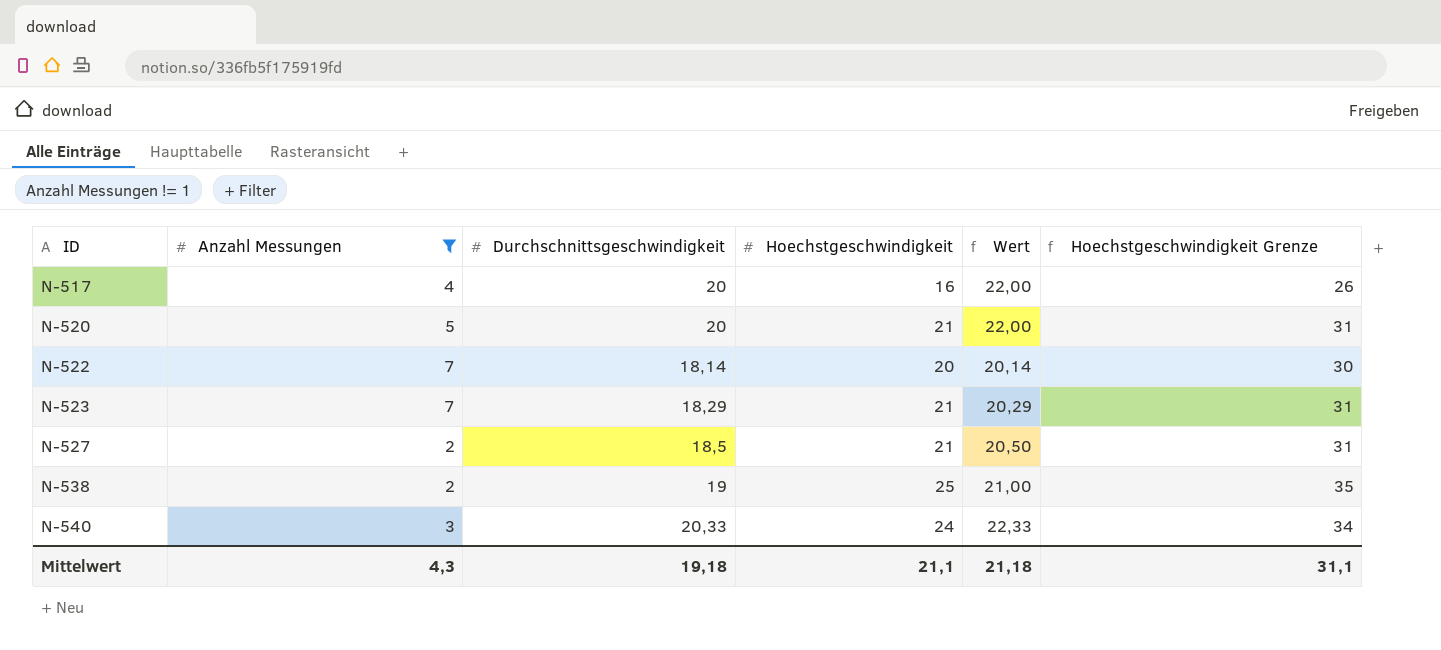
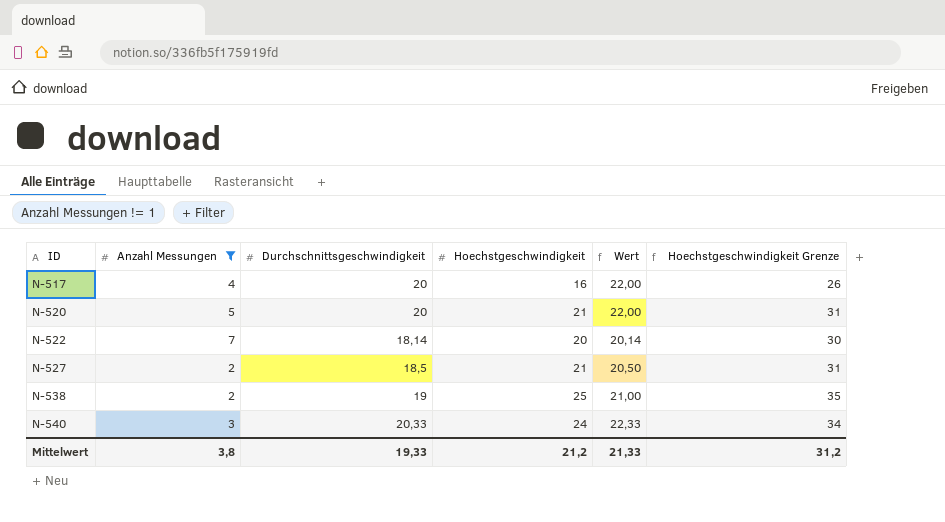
row N-523: 7 | 18,29 | 21 | 20,29 | 31 -> none
Mittelwert | Anzahl Messungen: 4,3 -> 3,8
Mittelwert | Durchschnittsgeschwindigkeit: 19,18 -> 19,33
Mittelwert | Hoechstgeschwindigkeit: 21,1 -> 21,2
Mittelwert | Wert: 21,18 -> 21,33
Mittelwert | Hoechstgeschwindigkeit Grenze: 31,1 -> 31,2

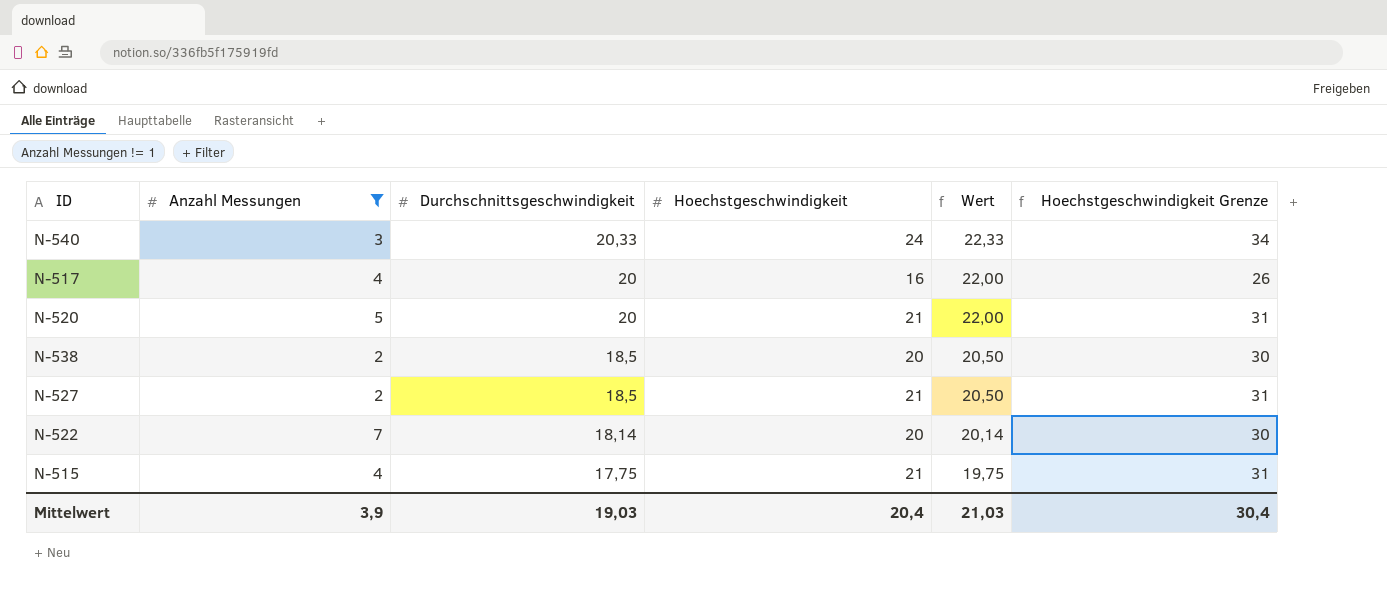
row order: ID ascending -> Durchschnittsgeschwindigkeit descending
N-538 | Durchschnittsgeschwindigkeit: 19 -> 18,5
N-538 | Hoechstgeschwindigkeit: 25 -> 20
N-538 | Wert: 21,00 -> 20,50
N-538 | Hoechstgeschwindigkeit Grenze: 35 -> 30
row N-515: none -> 4 | 17,75 | 21 | 19,75 | 31
Mittelwert | Anzahl Messungen: 3,8 -> 3,9
Mittelwert | Durchschnittsgeschwindigkeit: 19,33 -> 19,03
Mittelwert | Hoechstgeschwindigkeit: 21,2 -> 20,4
Mittelwert | Wert: 21,33 -> 21,03
Mittelwert | Hoechstgeschwindigkeit Grenze: 31,2 -> 30,4

